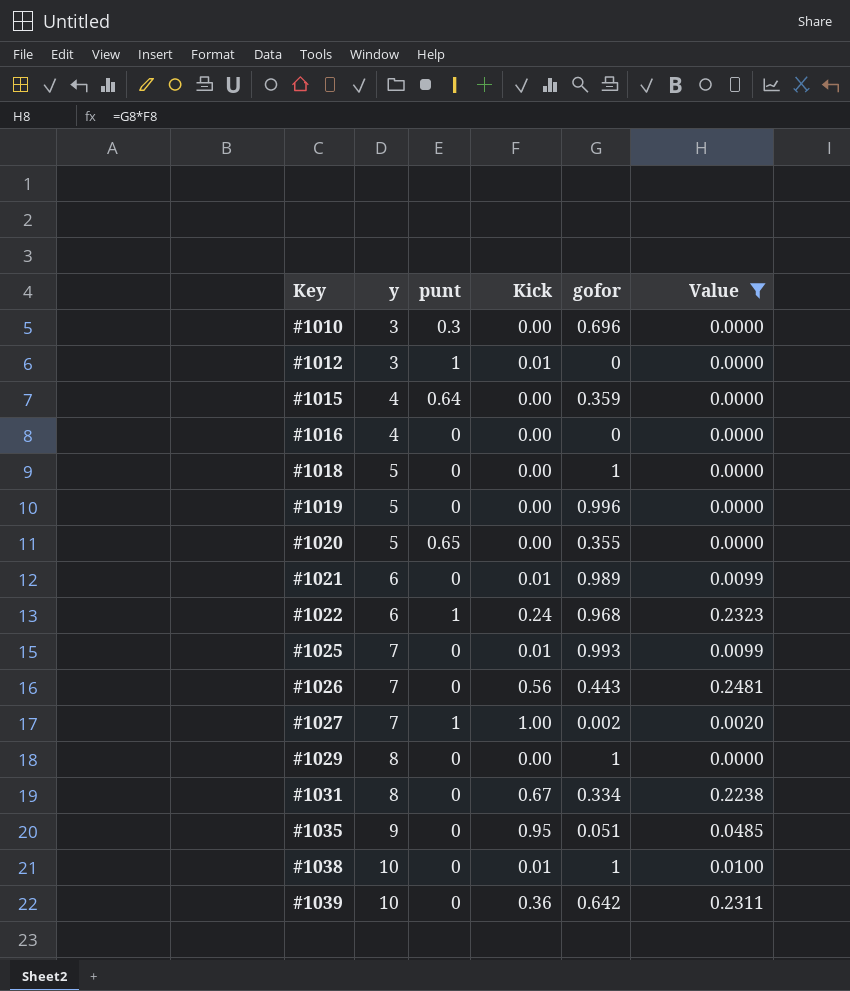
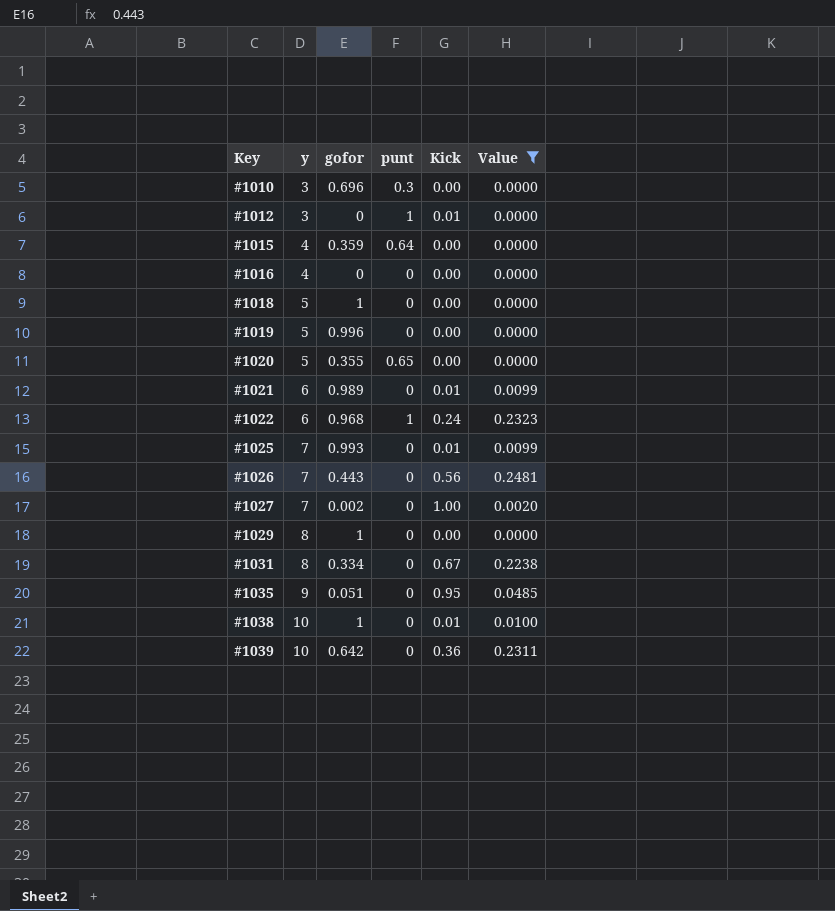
column gofor | position: 5 -> 3
#1027 | punt: 1 -> 0

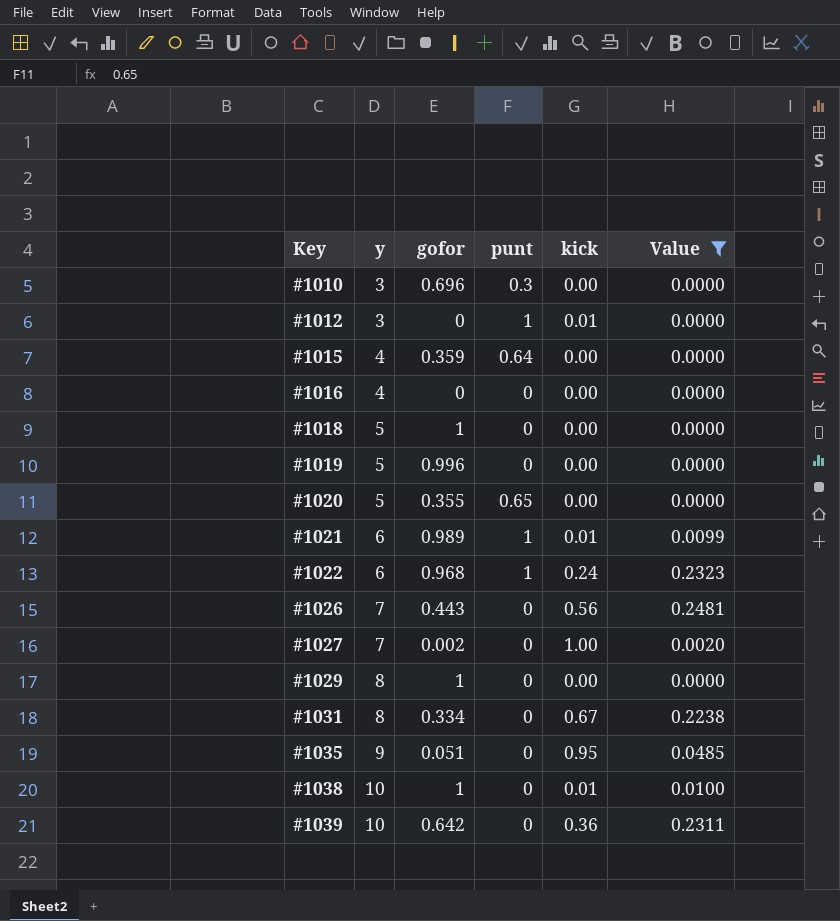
column name: Kick -> kick
row #1025: 7 | 0.993 | 0 | 0.01 | 0.0099 -> none
#1021 | punt: 0 -> 1

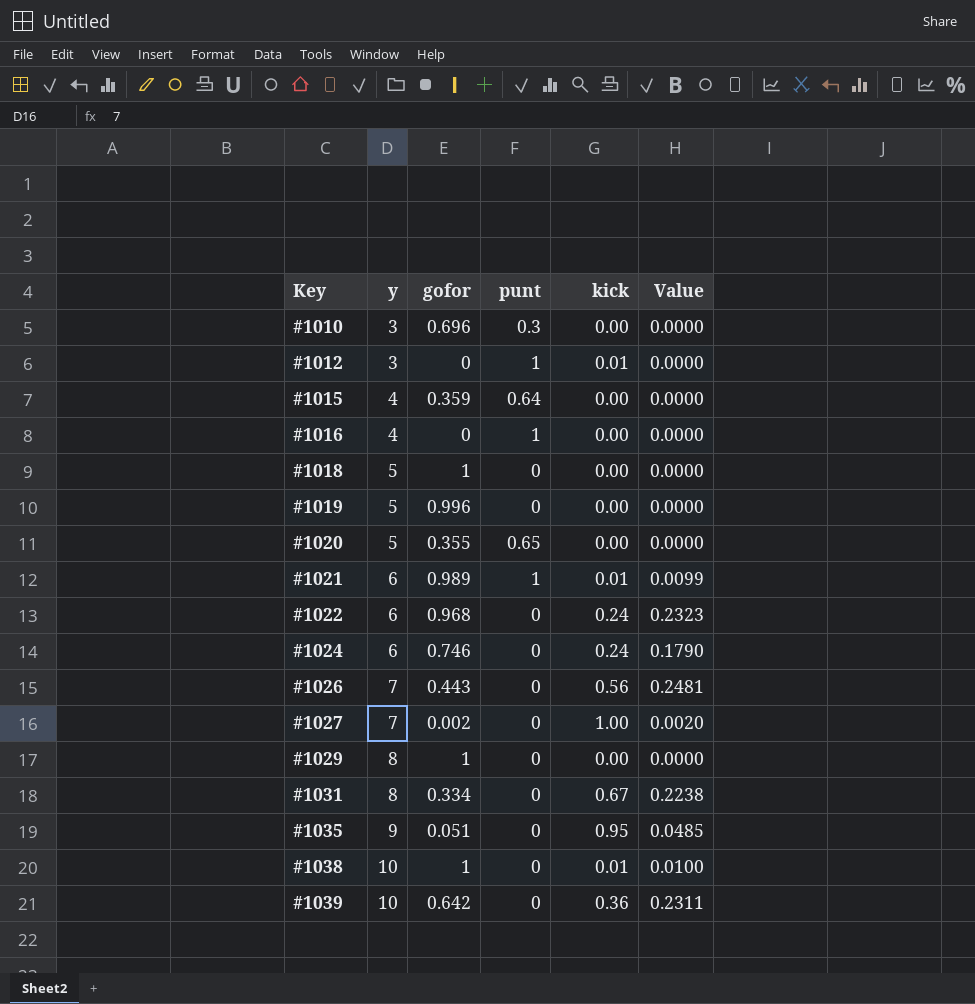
filter: Value != 0.1790 -> none
#1016 | punt: 0 -> 1
#1022 | punt: 1 -> 0

